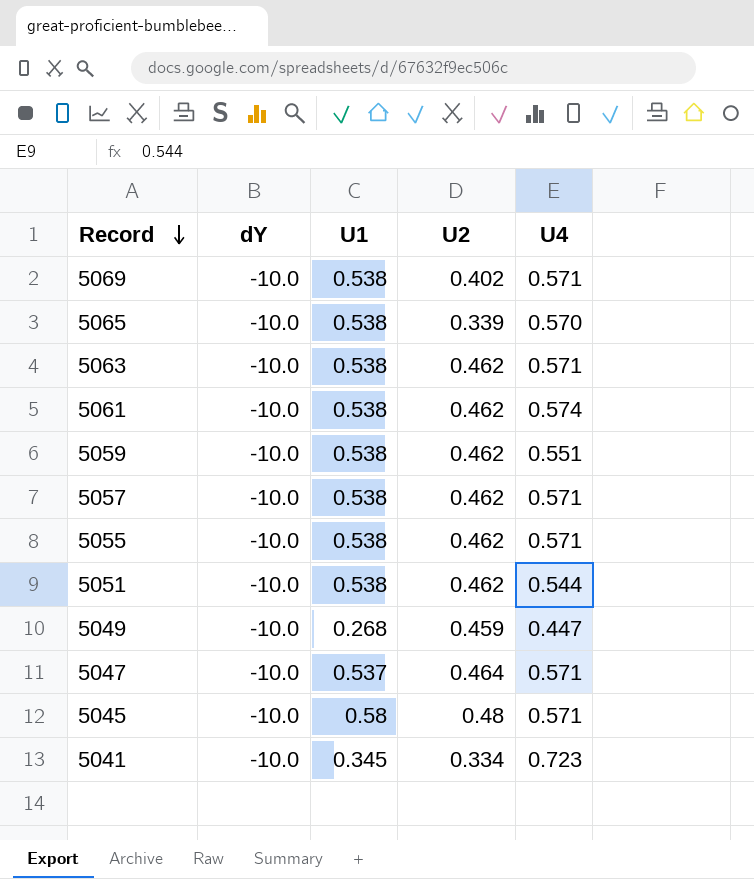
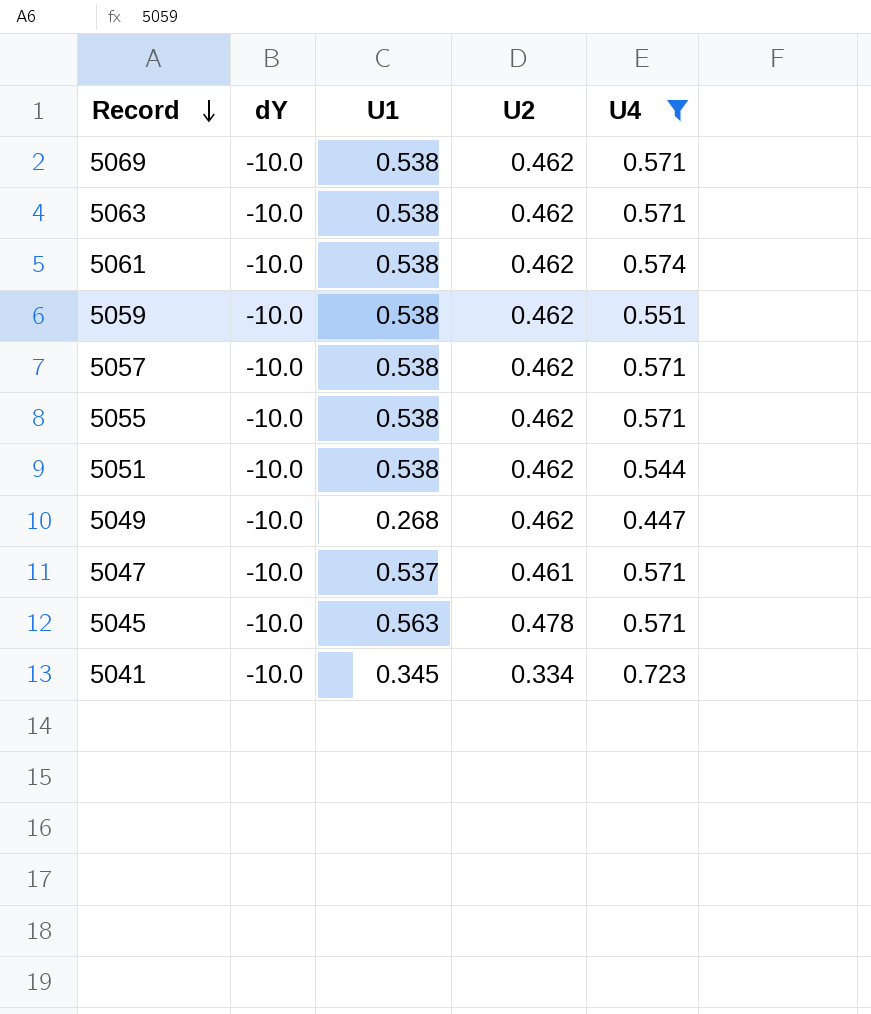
filter: none -> U4 != 0.570
5069 | U2: 0.402 -> 0.462
5049 | U2: 0.459 -> 0.462
5047 | U2: 0.464 -> 0.461
5045 | U1: 0.58 -> 0.563
5045 | U2: 0.48 -> 0.478

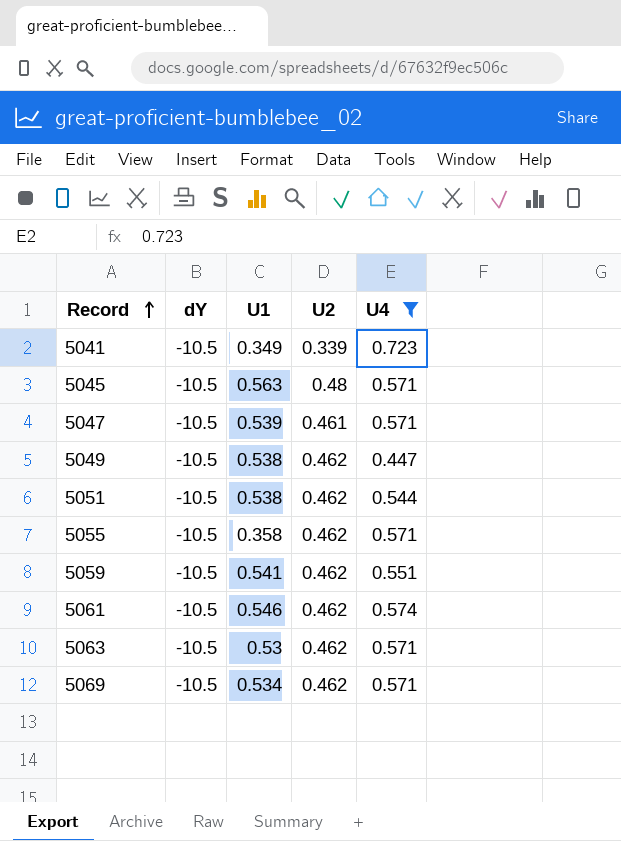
row order: Record descending -> Record ascending
row 5057: -10.0 | 0.538 | 0.462 | 0.571 -> none
5041 | dY: -10.0 -> -10.5
5041 | U1: 0.345 -> 0.349
5041 | U2: 0.334 -> 0.339
5045 | dY: -10.0 -> -10.5
5045 | U2: 0.478 -> 0.48
5047 | dY: -10.0 -> -10.5
5047 | U1: 0.537 -> 0.539
5049 | dY: -10.0 -> -10.5
5049 | U1: 0.268 -> 0.538
5051 | dY: -10.0 -> -10.5
5055 | dY: -10.0 -> -10.5
5055 | U1: 0.538 -> 0.358
5059 | dY: -10.0 -> -10.5
5059 | U1: 0.538 -> 0.541
5061 | dY: -10.0 -> -10.5
5061 | U1: 0.538 -> 0.546
5063 | dY: -10.0 -> -10.5
5063 | U1: 0.538 -> 0.53
5069 | dY: -10.0 -> -10.5
5069 | U1: 0.538 -> 0.534

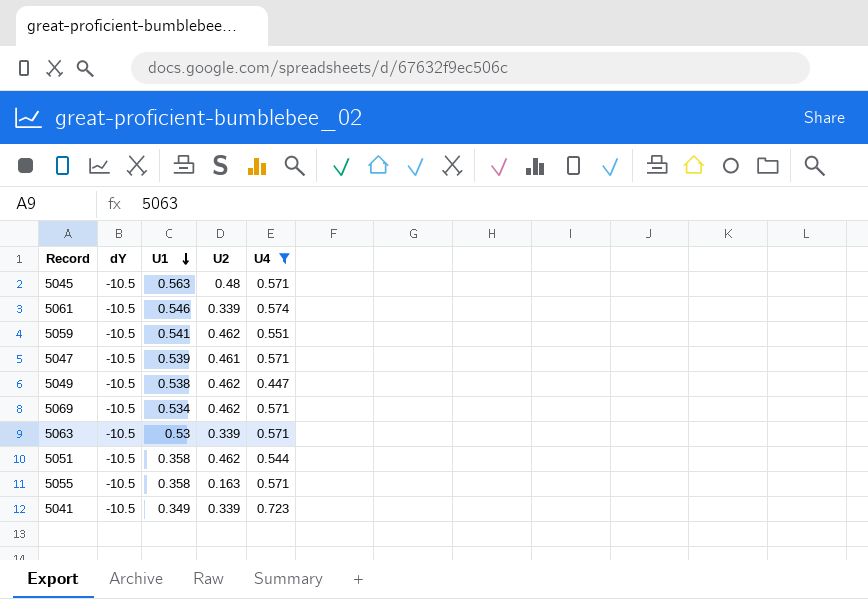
row order: Record ascending -> U1 descending
5061 | U2: 0.462 -> 0.339
5063 | U2: 0.462 -> 0.339
5051 | U1: 0.538 -> 0.358
5055 | U2: 0.462 -> 0.163

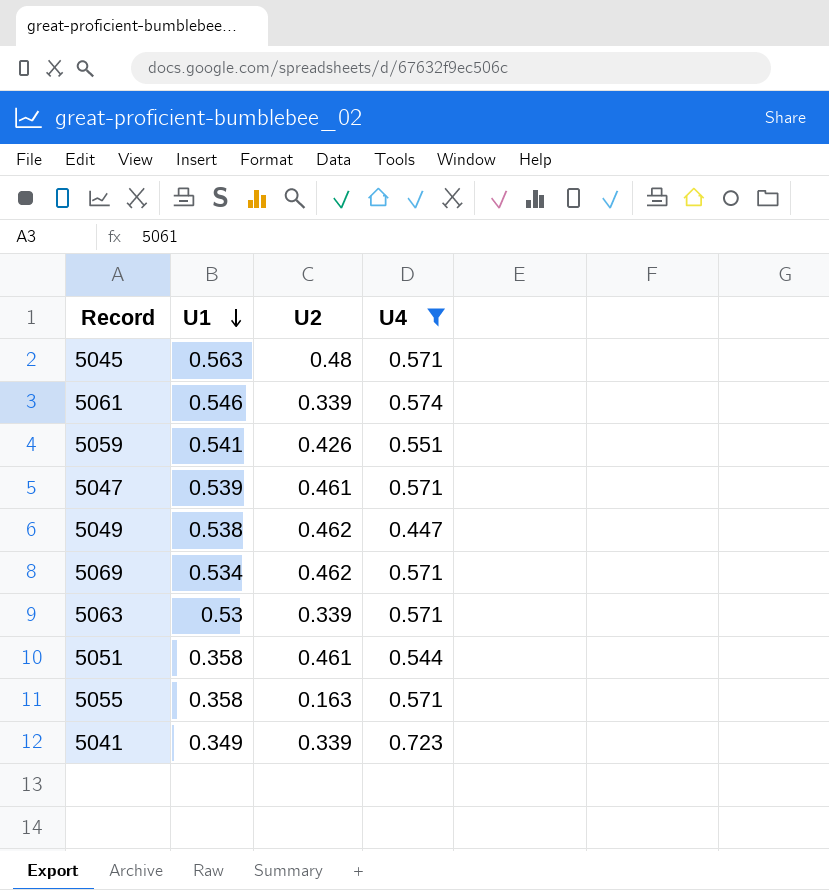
column dY | position: 2 -> none
5059 | U2: 0.462 -> 0.426
5051 | U2: 0.462 -> 0.461

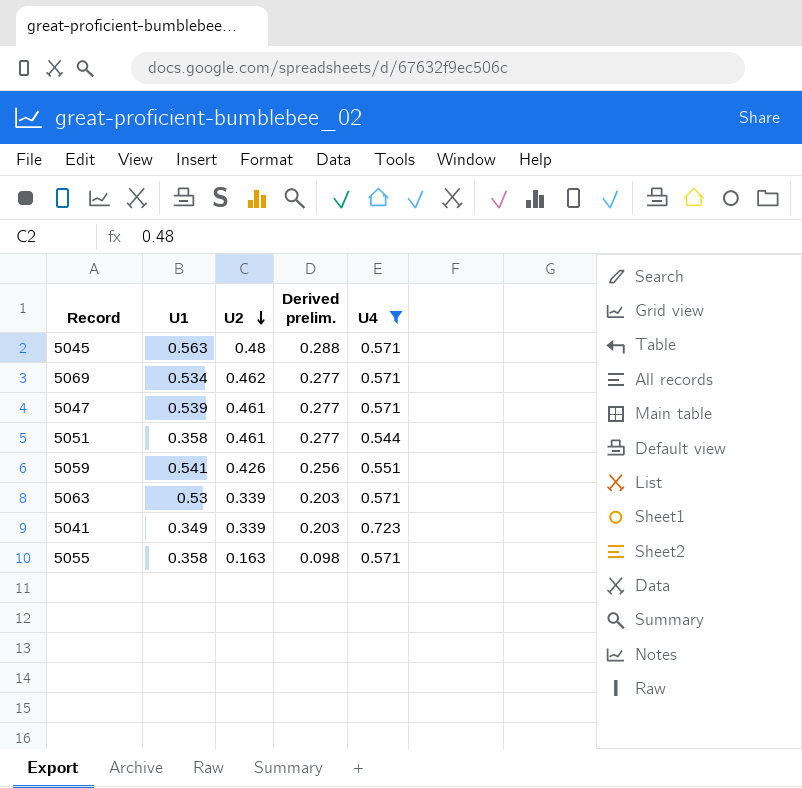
row order: U1 descending -> U2 descending
column Derived prelim. | formula: none -> [U2] * 0.6
row 5061: 0.546 | 0.339 | 0.574 -> none
row 5049: 0.538 | 0.462 | 0.447 -> none

